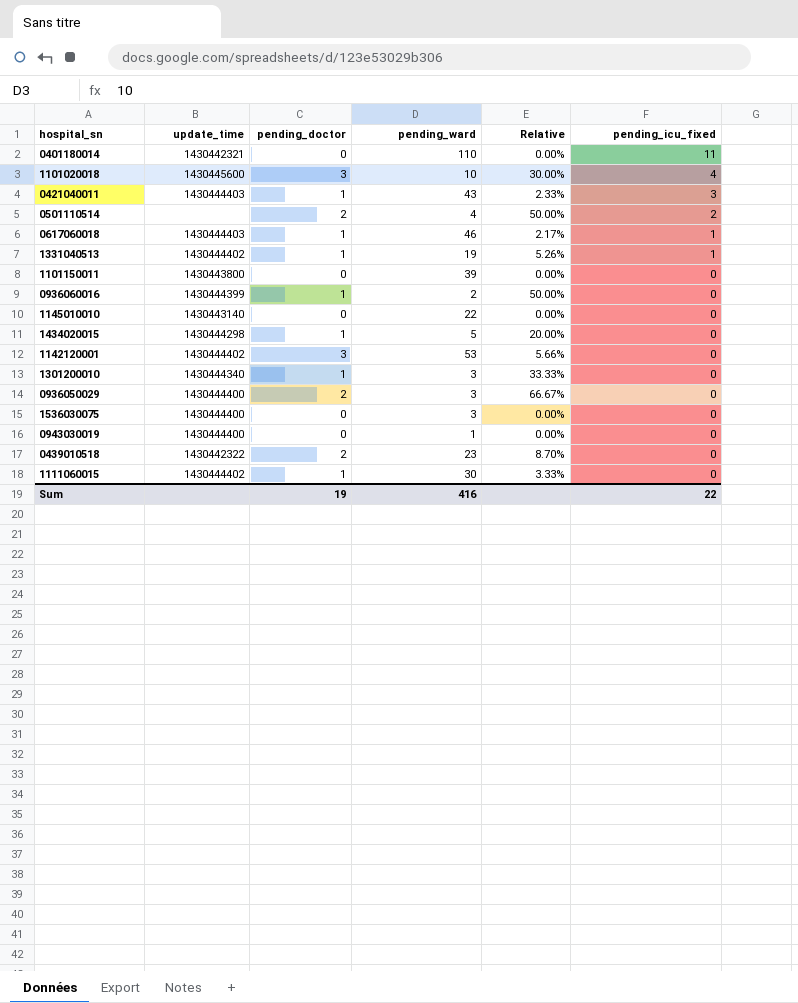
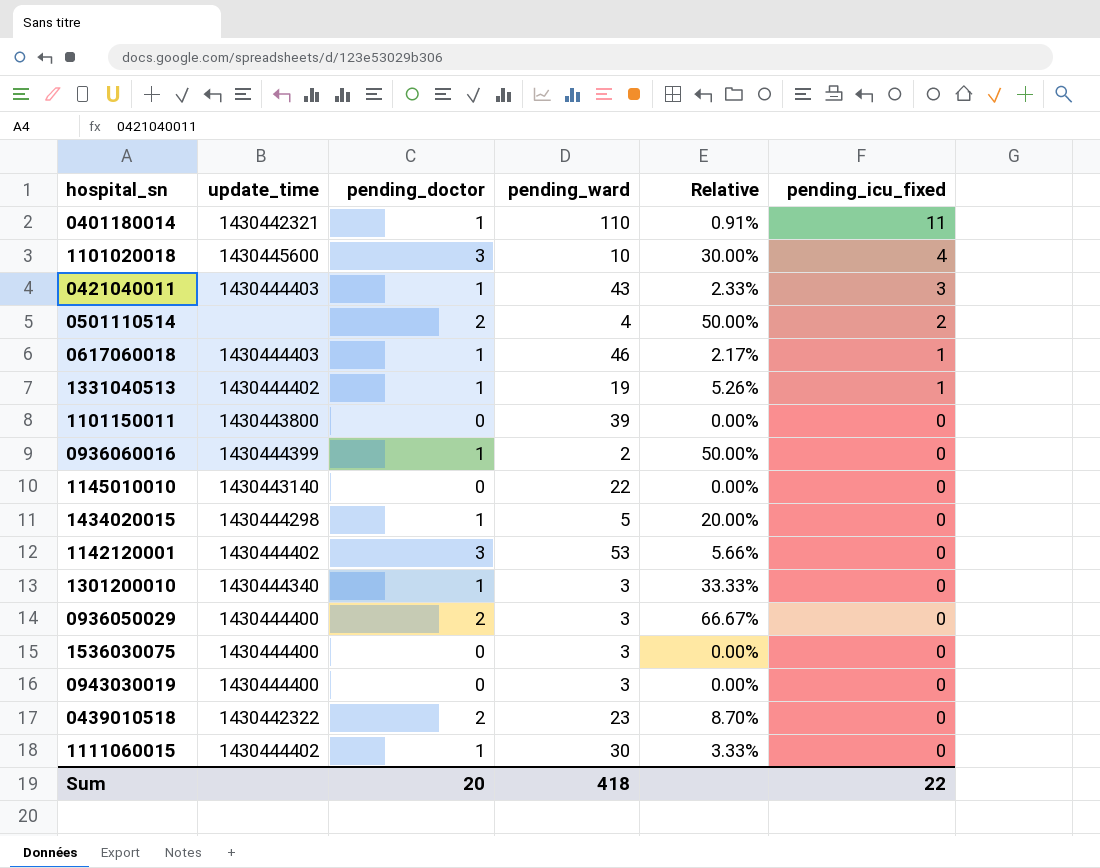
0401180014 | pending_doctor: 0 -> 1
0401180014 | Relative: 0.00% -> 0.91%
0943030019 | pending_ward: 1 -> 3
Sum | pending_doctor: 19 -> 20
Sum | pending_ward: 416 -> 418

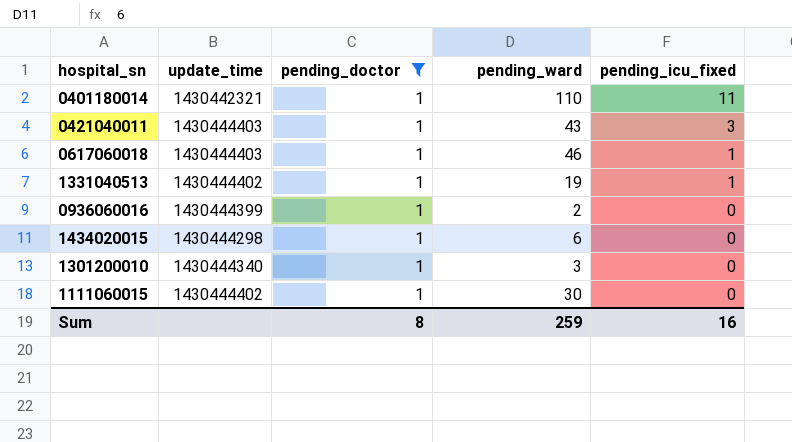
filter: none -> pending_doctor = 1
column Relative | formula: [pending_doctor] / [pending_ward] -> none
1434020015 | pending_ward: 5 -> 6
Sum | pending_doctor: 20 -> 8
Sum | pending_ward: 418 -> 259
Sum | pending_icu_fixed: 22 -> 16

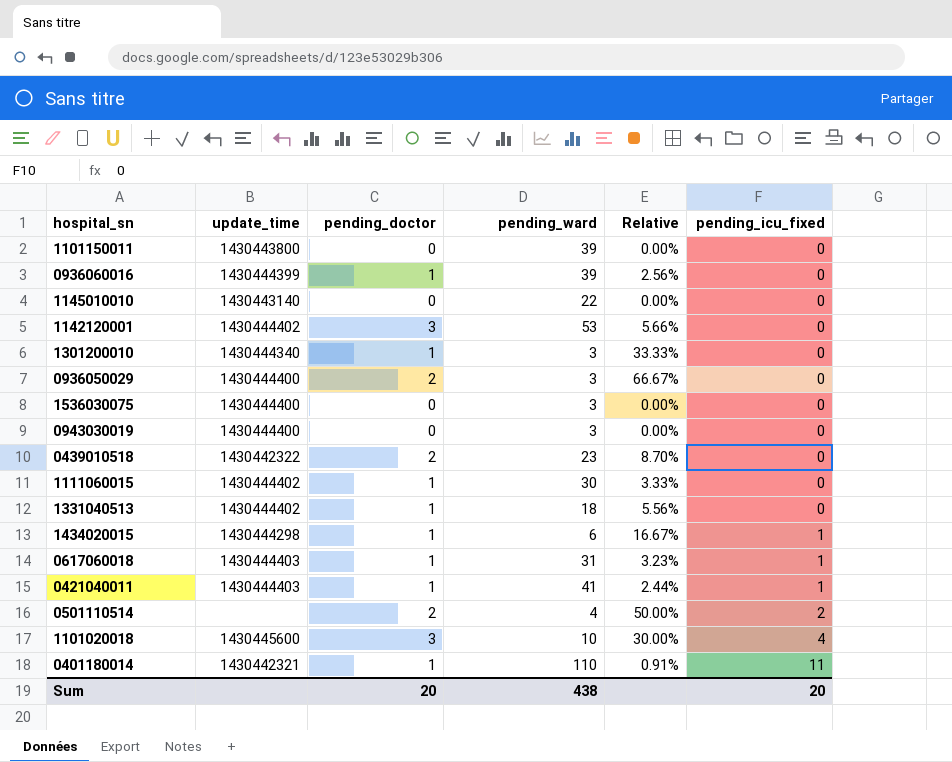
filter: pending_doctor = 1 -> none
row order: pending_icu_fixed descending -> pending_icu_fixed ascending
column Relative | formula: none -> [pending_doctor] / [pending_ward]
0936060016 | pending_ward: 2 -> 39
1331040513 | pending_ward: 19 -> 18
1331040513 | pending_icu_fixed: 1 -> 0
1434020015 | pending_icu_fixed: 0 -> 1
0617060018 | pending_ward: 46 -> 31
0421040011 | pending_ward: 43 -> 41
0421040011 | pending_icu_fixed: 3 -> 1
Sum | pending_doctor: 8 -> 20
Sum | pending_ward: 259 -> 438
Sum | pending_icu_fixed: 16 -> 20

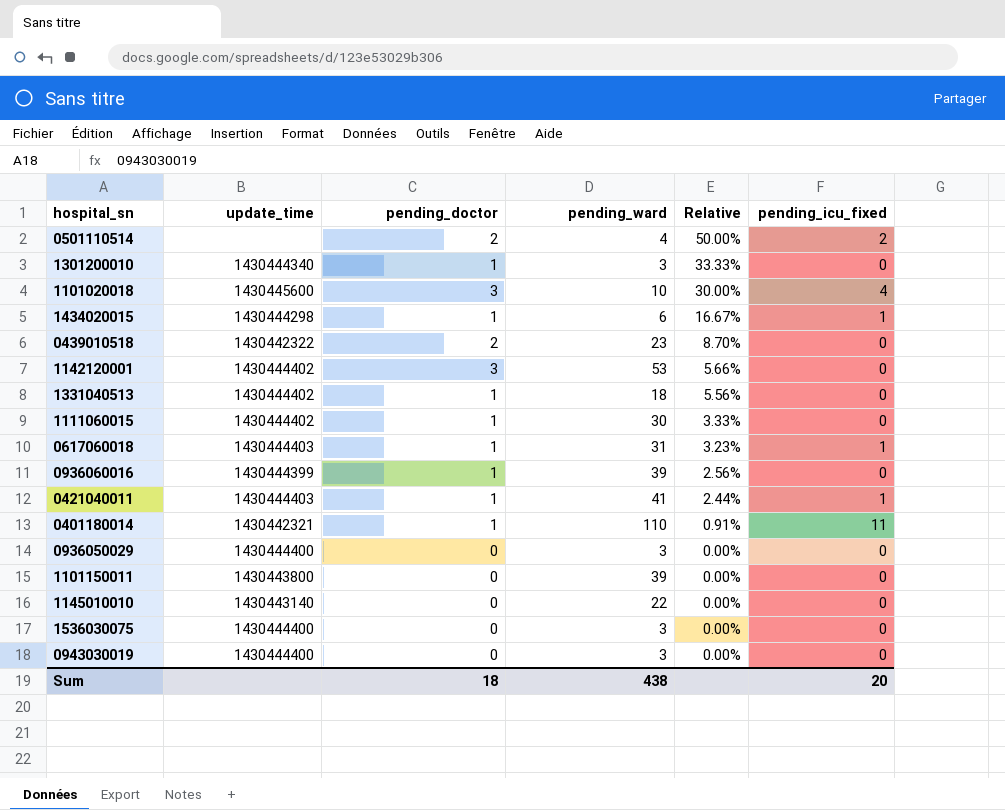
row order: pending_icu_fixed ascending -> Relative descending
0936050029 | pending_doctor: 2 -> 0
0936050029 | Relative: 66.67% -> 0.00%
Sum | pending_doctor: 20 -> 18

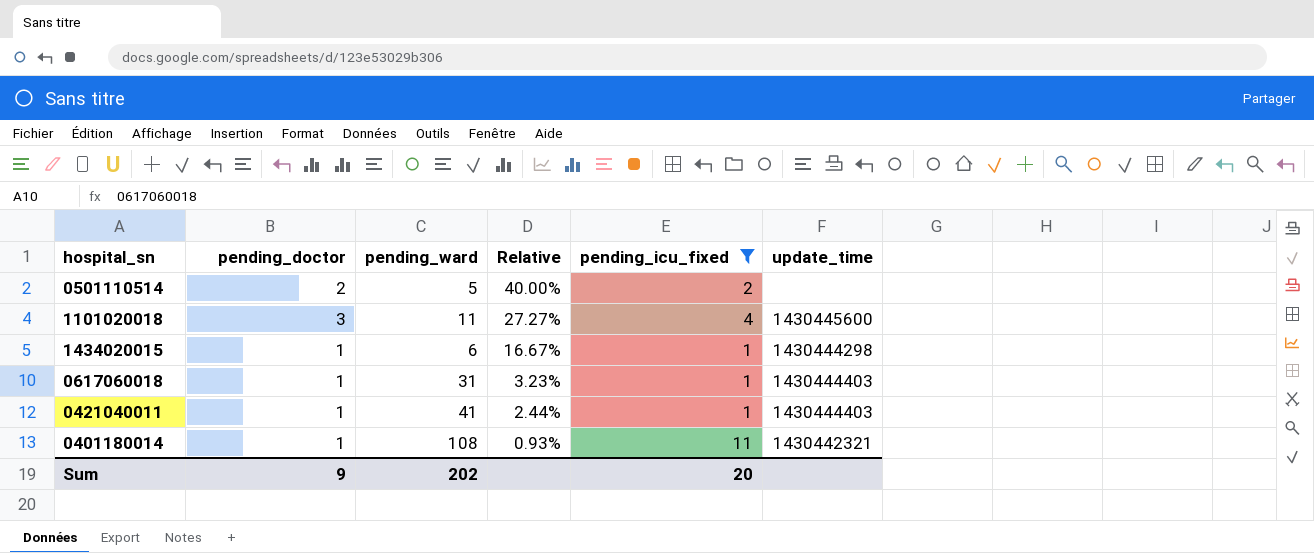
filter: none -> pending_icu_fixed != 0
column update_time | position: 2 -> 6
0501110514 | pending_ward: 4 -> 5
0501110514 | Relative: 50.00% -> 40.00%
1101020018 | pending_ward: 10 -> 11
1101020018 | Relative: 30.00% -> 27.27%
0401180014 | pending_ward: 110 -> 108
0401180014 | Relative: 0.91% -> 0.93%
Sum | pending_doctor: 18 -> 9
Sum | pending_ward: 438 -> 202

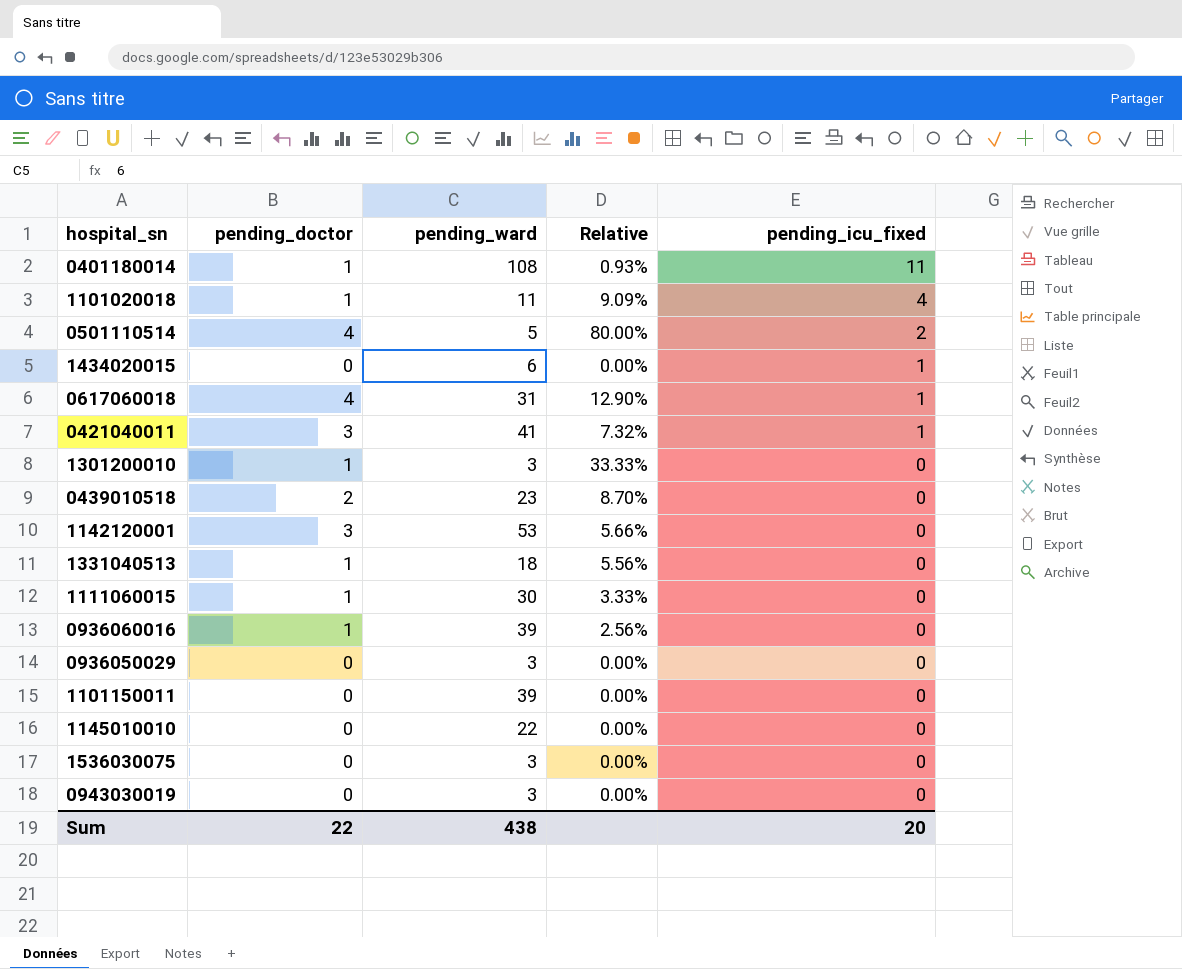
filter: pending_icu_fixed != 0 -> none
row order: Relative descending -> pending_icu_fixed descending
column update_time | position: 6 -> none
1101020018 | pending_doctor: 3 -> 1
1101020018 | Relative: 27.27% -> 9.09%
0501110514 | pending_doctor: 2 -> 4
0501110514 | Relative: 40.00% -> 80.00%
1434020015 | pending_doctor: 1 -> 0
1434020015 | Relative: 16.67% -> 0.00%
0617060018 | pending_doctor: 1 -> 4
0617060018 | Relative: 3.23% -> 12.90%
0421040011 | pending_doctor: 1 -> 3
0421040011 | Relative: 2.44% -> 7.32%
Sum | pending_doctor: 9 -> 22
Sum | pending_ward: 202 -> 438

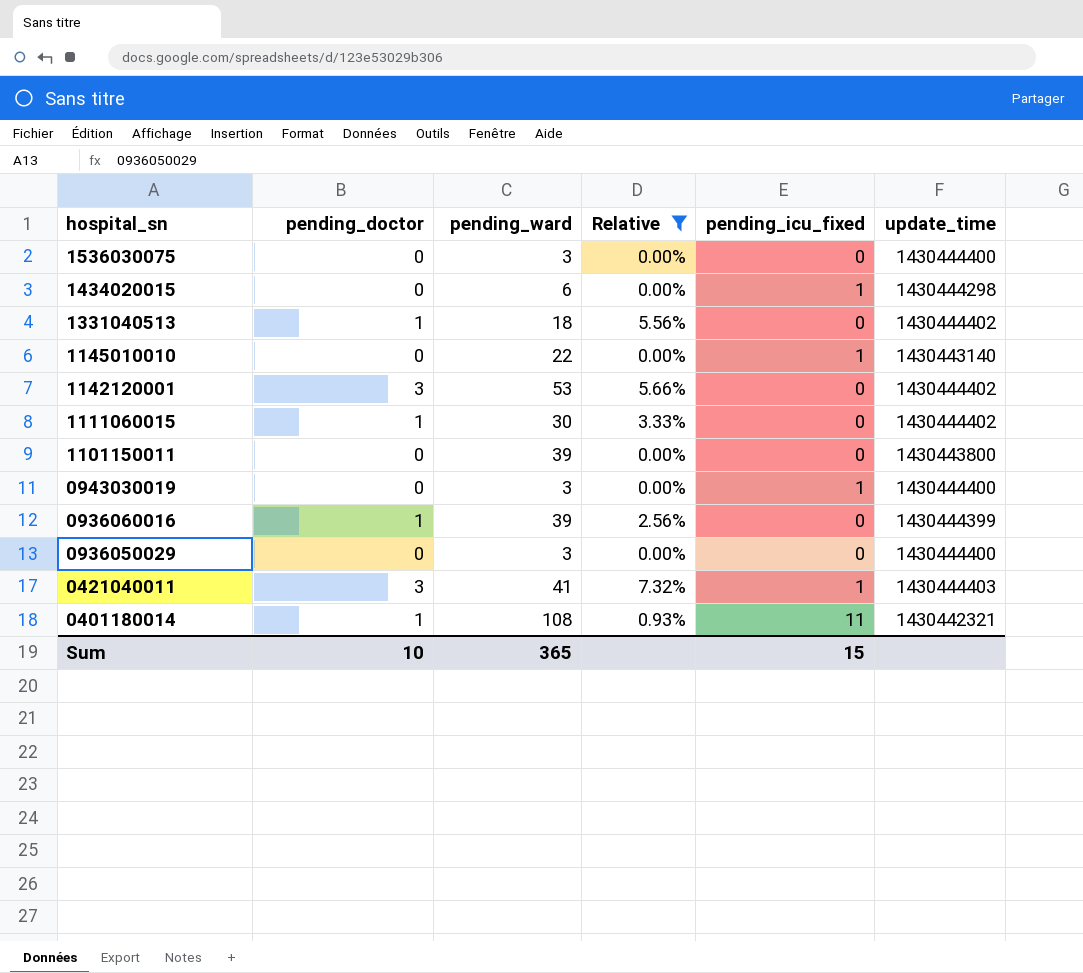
filter: none -> Relative <= 7.32%
row order: pending_icu_fixed descending -> hospital_sn descending
column update_time | position: none -> 6
1145010010 | pending_icu_fixed: 0 -> 1
0943030019 | pending_icu_fixed: 0 -> 1
Sum | pending_doctor: 22 -> 10
Sum | pending_ward: 438 -> 365
Sum | pending_icu_fixed: 20 -> 15

